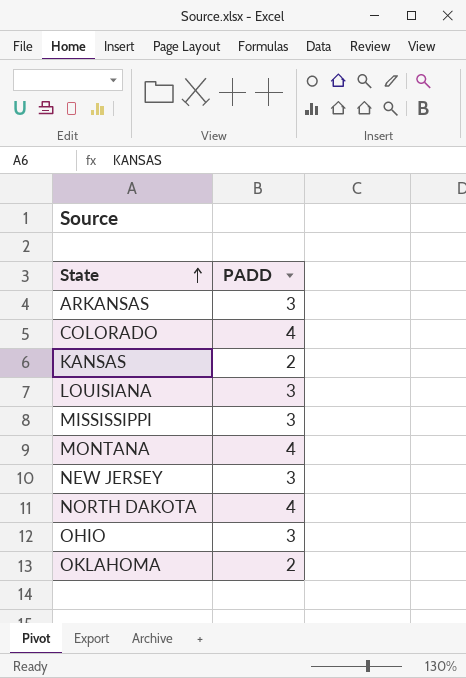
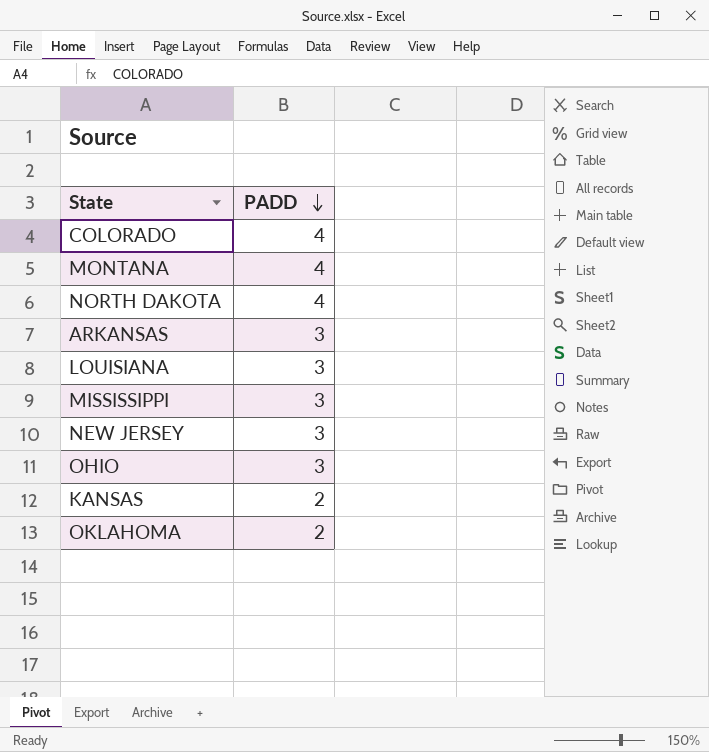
row order: State ascending -> PADD descending

